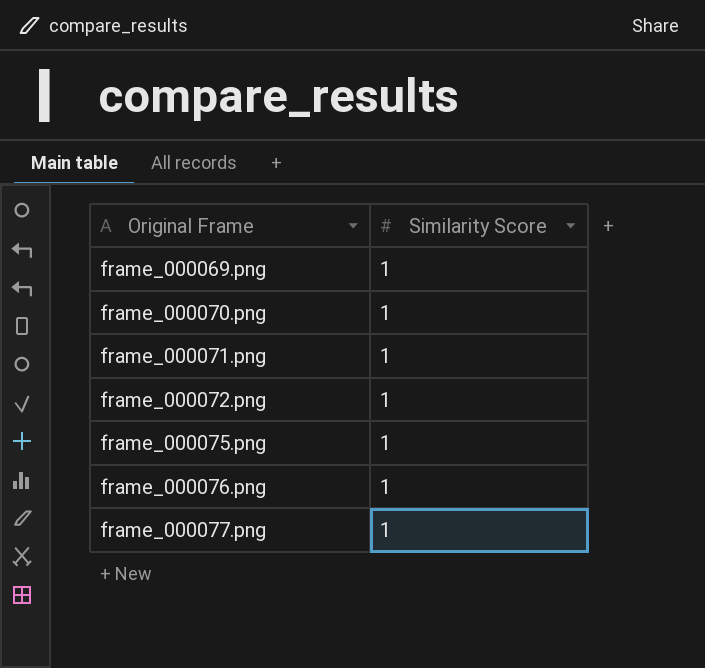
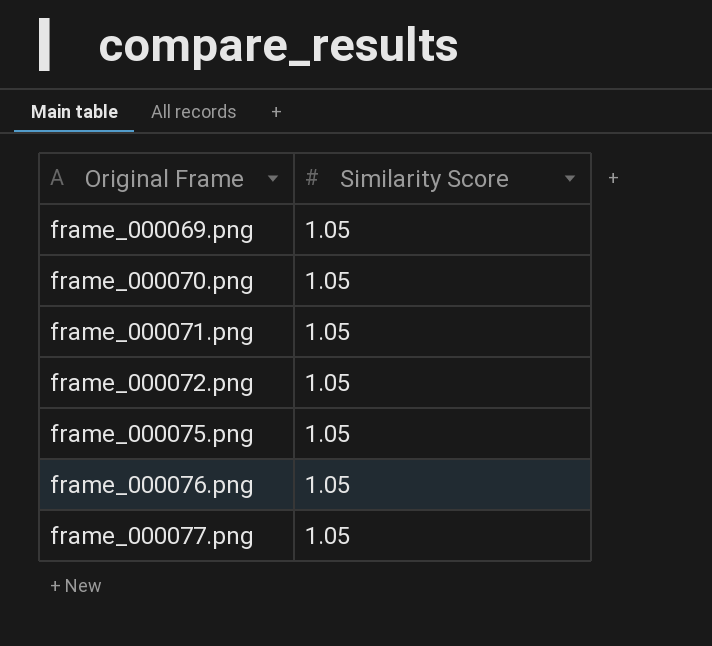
frame_000069.png | Similarity Score: 1 -> 1.05
frame_000070.png | Similarity Score: 1 -> 1.05
frame_000071.png | Similarity Score: 1 -> 1.05
frame_000072.png | Similarity Score: 1 -> 1.05
frame_000075.png | Similarity Score: 1 -> 1.05
frame_000076.png | Similarity Score: 1 -> 1.05
frame_000077.png | Similarity Score: 1 -> 1.05

